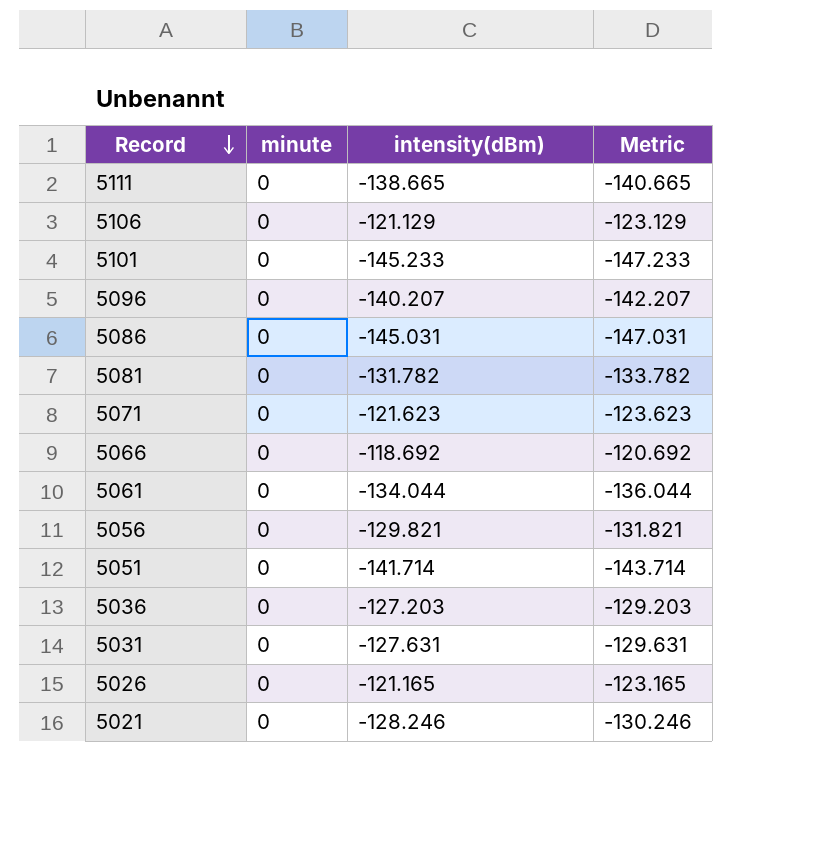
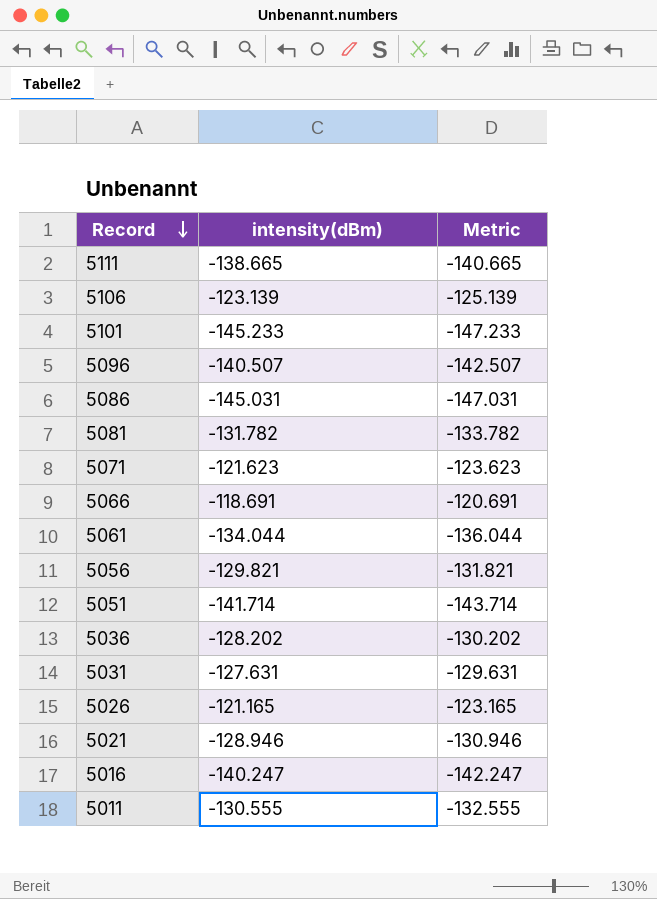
column minute | position: 2 -> none
5106 | intensity(dBm): -121.129 -> -123.139
5106 | Metric: -123.129 -> -125.139
5096 | intensity(dBm): -140.207 -> -140.507
5096 | Metric: -142.207 -> -142.507
5066 | intensity(dBm): -118.692 -> -118.691
5066 | Metric: -120.692 -> -120.691
5036 | intensity(dBm): -127.203 -> -128.202
5036 | Metric: -129.203 -> -130.202
5021 | intensity(dBm): -128.246 -> -128.946
5021 | Metric: -130.246 -> -130.946
row 5016: none -> -140.247 | -142.247
row 5011: none -> -130.555 | -132.555

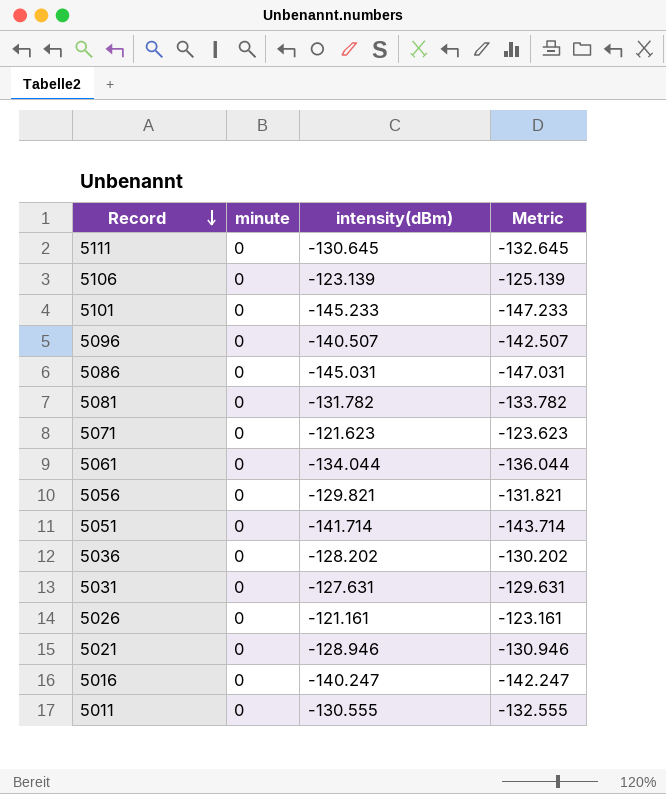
column minute | position: none -> 2
row 5066: -118.691 | -120.691 -> none
5111 | intensity(dBm): -138.665 -> -130.645
5111 | Metric: -140.665 -> -132.645
5026 | intensity(dBm): -121.165 -> -121.161
5026 | Metric: -123.165 -> -123.161

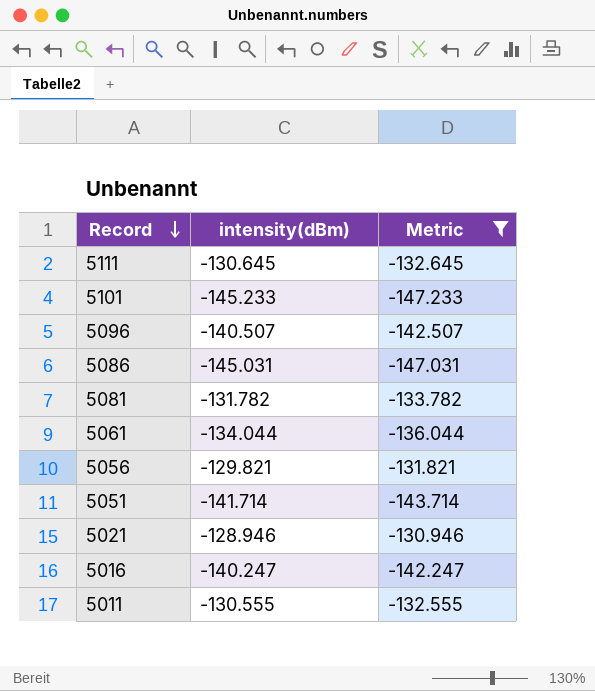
filter: none -> Metric <= -130.946
column minute | position: 2 -> none

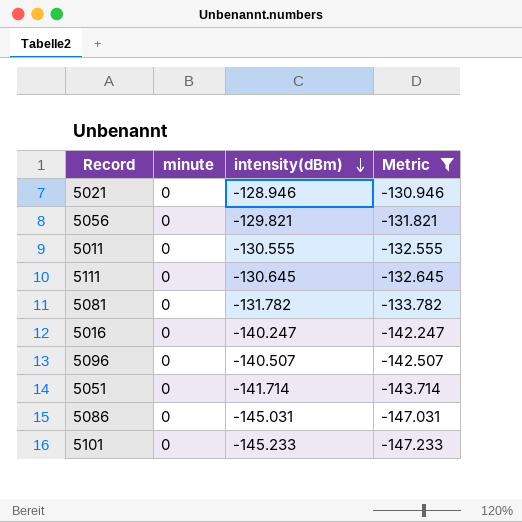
row order: Record descending -> intensity(dBm) descending
column minute | position: none -> 2
row 5061: -134.044 | -136.044 -> none

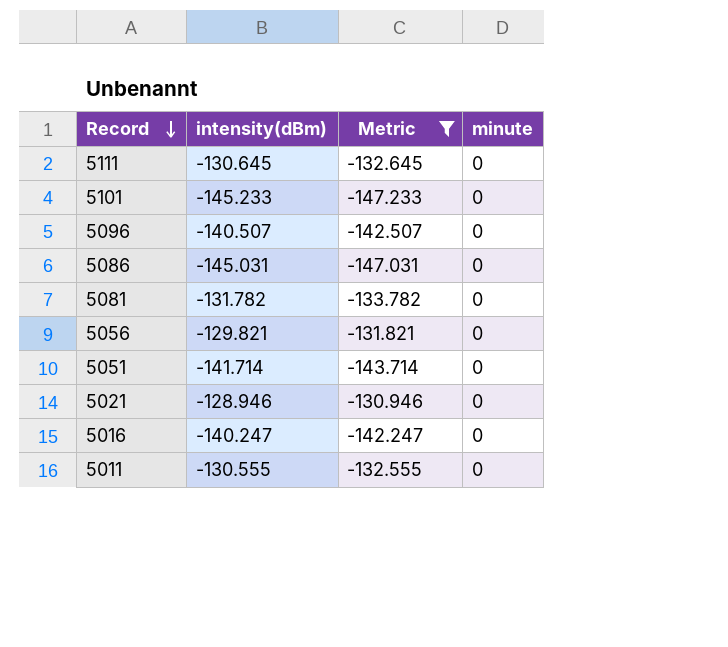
row order: intensity(dBm) descending -> Record descending
column minute | position: 2 -> 4

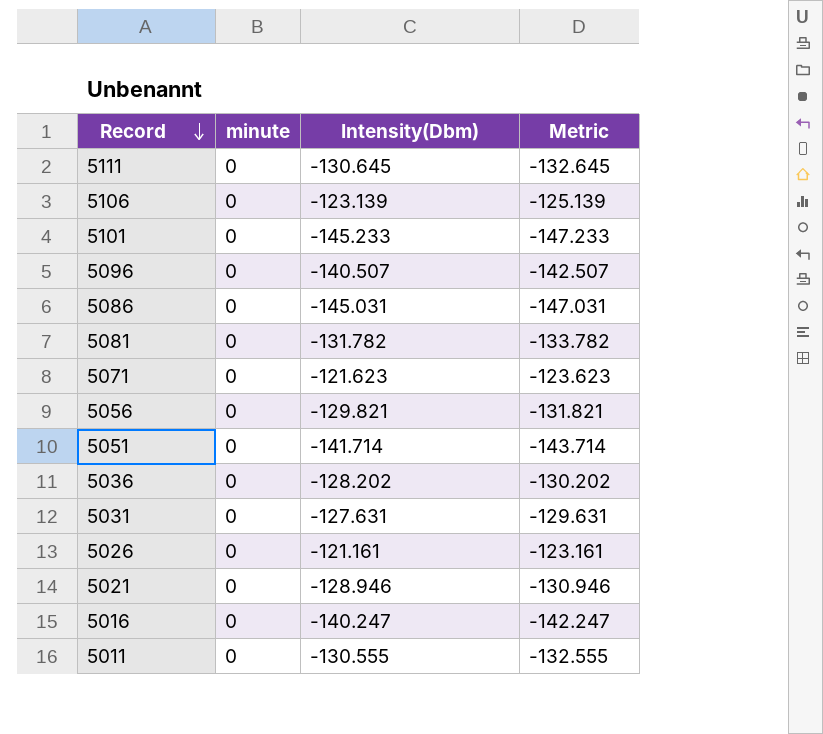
filter: Metric <= -130.946 -> none
column minute | position: 4 -> 2
column name: intensity(dBm) -> Intensity(Dbm)

